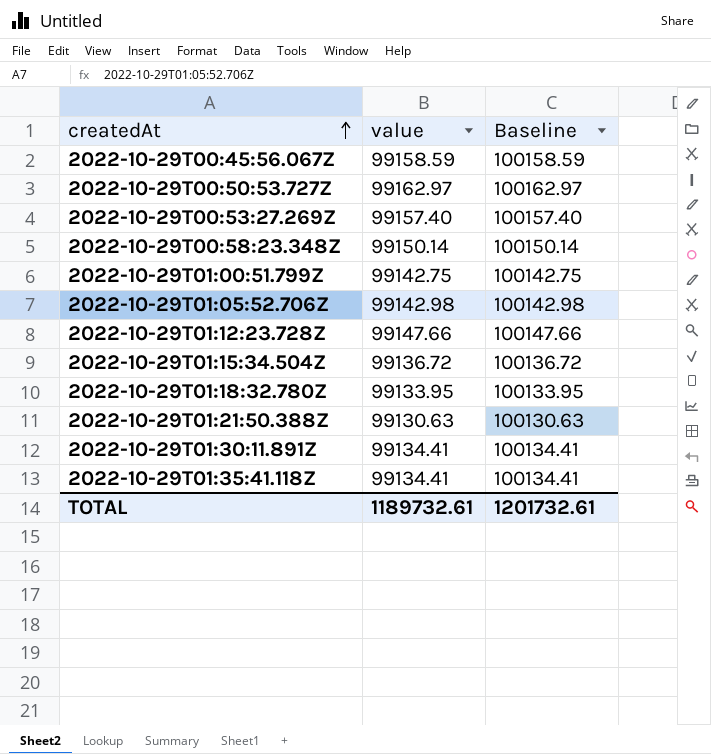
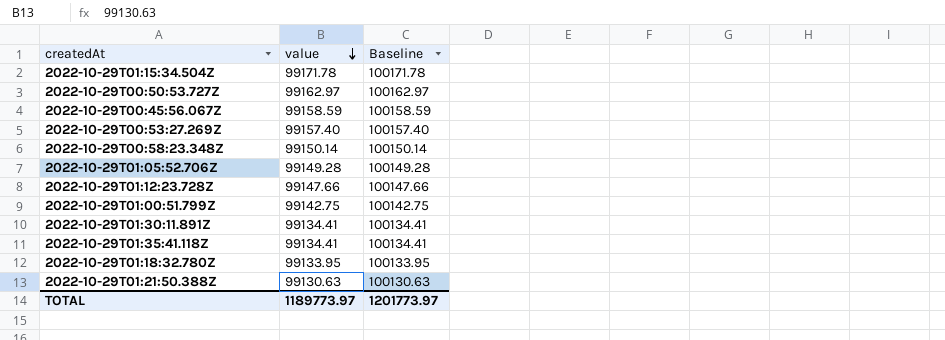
row order: createdAt ascending -> value descending
2022-10-29T01:15:34.504Z | value: 99136.72 -> 99171.78
2022-10-29T01:15:34.504Z | Baseline: 100136.72 -> 100171.78
2022-10-29T01:05:52.706Z | value: 99142.98 -> 99149.28
2022-10-29T01:05:52.706Z | Baseline: 100142.98 -> 100149.28
TOTAL | value: 1189732.61 -> 1189773.97
TOTAL | Baseline: 1201732.61 -> 1201773.97

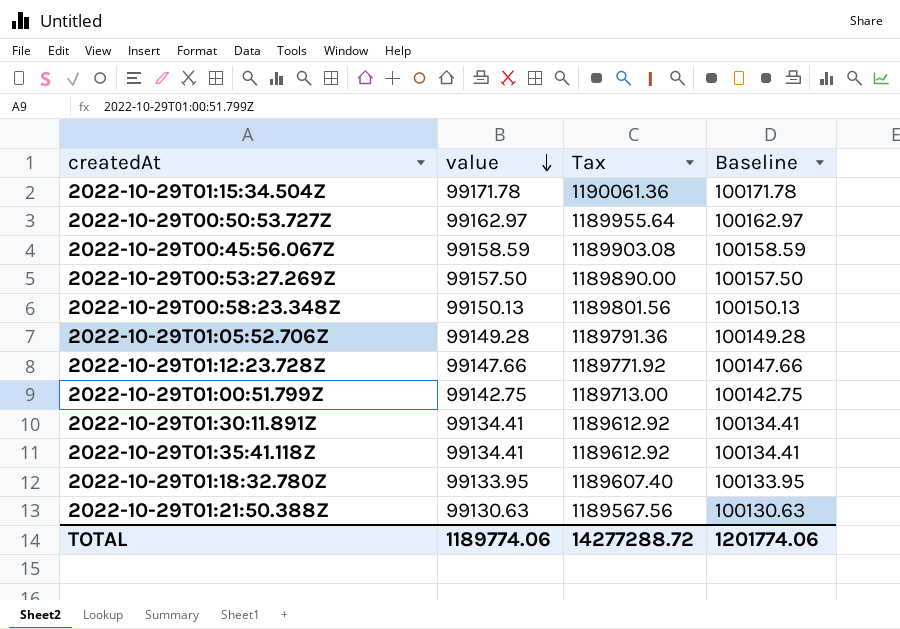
column Tax | formula: none -> [value] * 12
2022-10-29T00:53:27.269Z | value: 99157.40 -> 99157.50
2022-10-29T00:53:27.269Z | Baseline: 100157.40 -> 100157.50
2022-10-29T00:58:23.348Z | value: 99150.14 -> 99150.13
2022-10-29T00:58:23.348Z | Baseline: 100150.14 -> 100150.13
TOTAL | value: 1189773.97 -> 1189774.06
TOTAL | Baseline: 1201773.97 -> 1201774.06

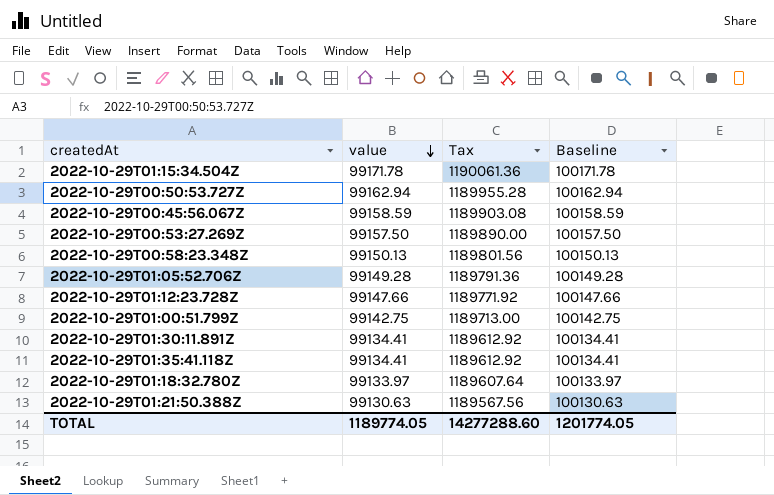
2022-10-29T00:50:53.727Z | value: 99162.97 -> 99162.94
2022-10-29T00:50:53.727Z | Tax: 1189955.64 -> 1189955.28
2022-10-29T00:50:53.727Z | Baseline: 100162.97 -> 100162.94
2022-10-29T01:18:32.780Z | value: 99133.95 -> 99133.97
2022-10-29T01:18:32.780Z | Tax: 1189607.40 -> 1189607.64
2022-10-29T01:18:32.780Z | Baseline: 100133.95 -> 100133.97
TOTAL | value: 1189774.06 -> 1189774.05
TOTAL | Tax: 14277288.72 -> 14277288.60
TOTAL | Baseline: 1201774.06 -> 1201774.05

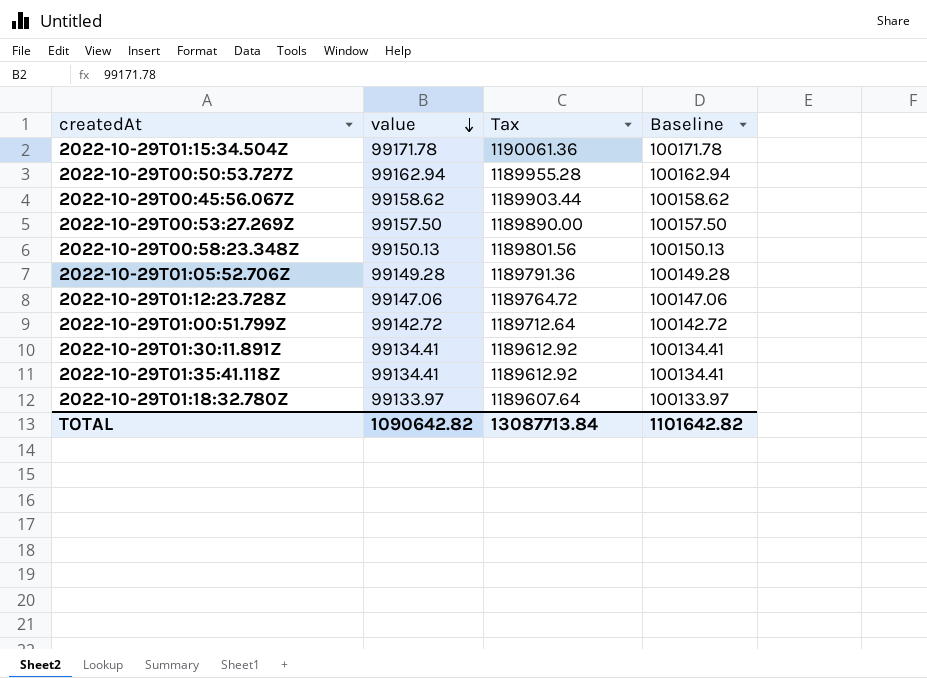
row 2022-10-29T01:21:50.388Z: 99130.63 | 1189567.56 | 100130.63 -> none
2022-10-29T00:45:56.067Z | value: 99158.59 -> 99158.62
2022-10-29T00:45:56.067Z | Tax: 1189903.08 -> 1189903.44
2022-10-29T00:45:56.067Z | Baseline: 100158.59 -> 100158.62
2022-10-29T01:12:23.728Z | value: 99147.66 -> 99147.06
2022-10-29T01:12:23.728Z | Tax: 1189771.92 -> 1189764.72
2022-10-29T01:12:23.728Z | Baseline: 100147.66 -> 100147.06
2022-10-29T01:00:51.799Z | value: 99142.75 -> 99142.72
2022-10-29T01:00:51.799Z | Tax: 1189713.00 -> 1189712.64
2022-10-29T01:00:51.799Z | Baseline: 100142.75 -> 100142.72
TOTAL | value: 1189774.05 -> 1090642.82
TOTAL | Tax: 14277288.60 -> 13087713.84
TOTAL | Baseline: 1201774.05 -> 1101642.82

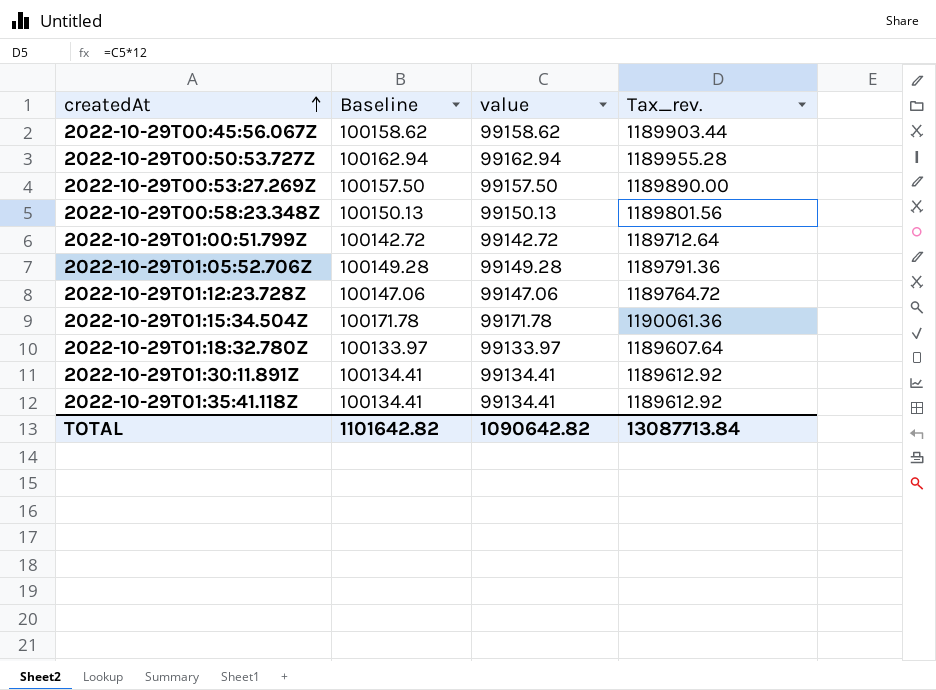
row order: value descending -> createdAt ascending
column Baseline | position: 4 -> 2
column name: Tax -> Tax_rev.

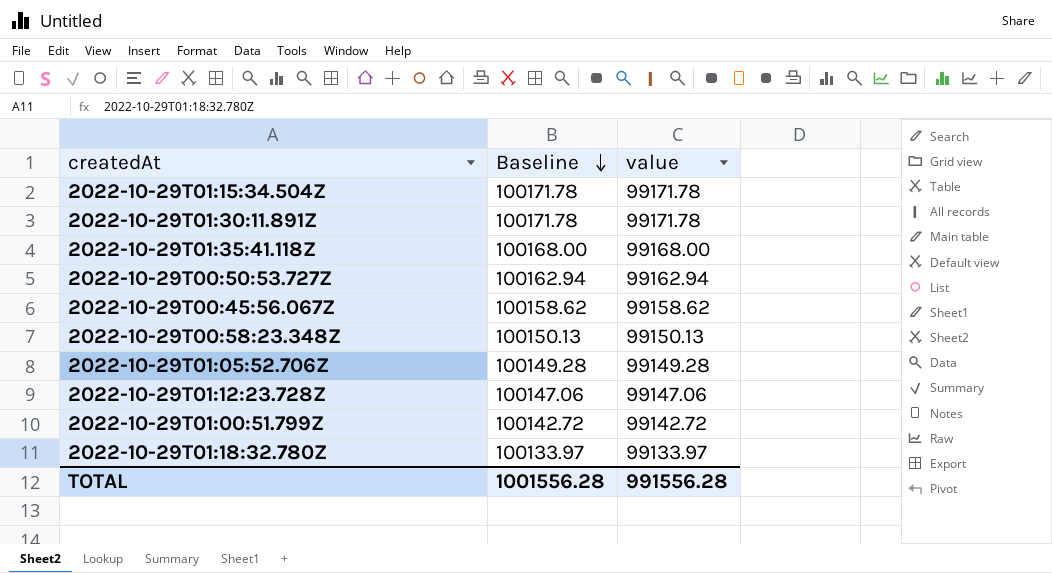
row order: createdAt ascending -> Baseline descending
column Tax_rev. | formula: [value] * 12 -> none
row 2022-10-29T00:53:27.269Z: 100157.50 | 99157.50 | 1189890.00 -> none
2022-10-29T01:30:11.891Z | Baseline: 100134.41 -> 100171.78
2022-10-29T01:30:11.891Z | value: 99134.41 -> 99171.78
2022-10-29T01:35:41.118Z | Baseline: 100134.41 -> 100168.00
2022-10-29T01:35:41.118Z | value: 99134.41 -> 99168.00
TOTAL | Baseline: 1101642.82 -> 1001556.28
TOTAL | value: 1090642.82 -> 991556.28

